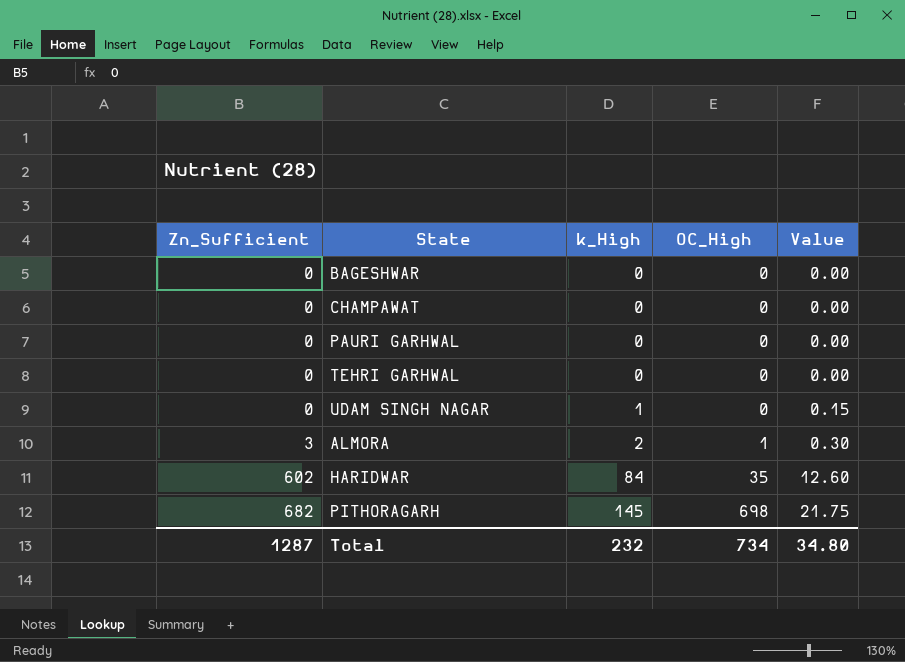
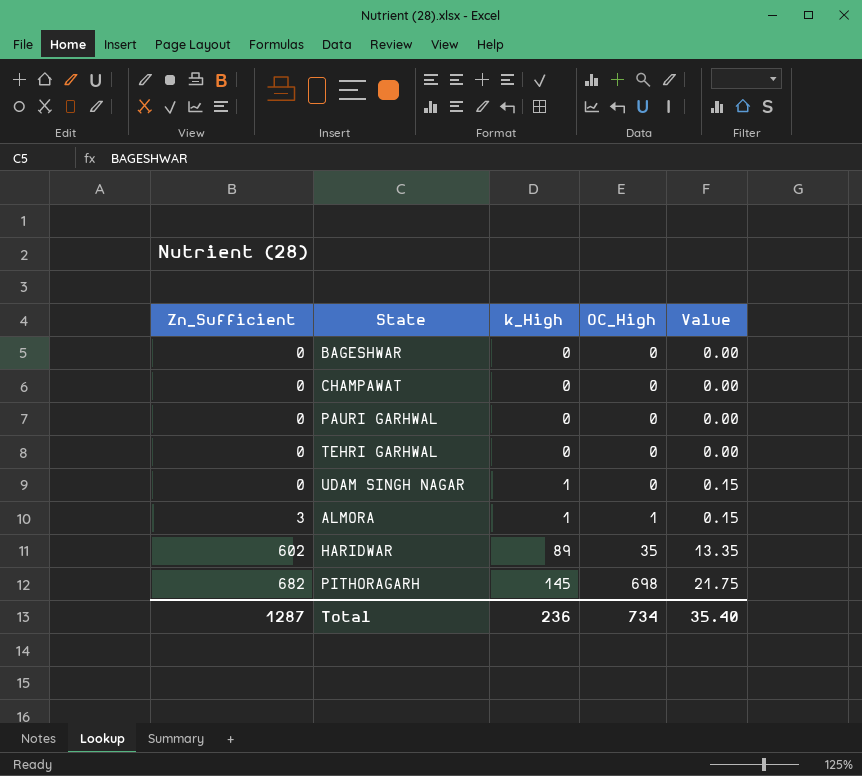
ALMORA | k_High: 2 -> 1
ALMORA | Value: 0.30 -> 0.15
HARIDWAR | k_High: 84 -> 89
HARIDWAR | Value: 12.60 -> 13.35
Total | k_High: 232 -> 236
Total | Value: 34.80 -> 35.40

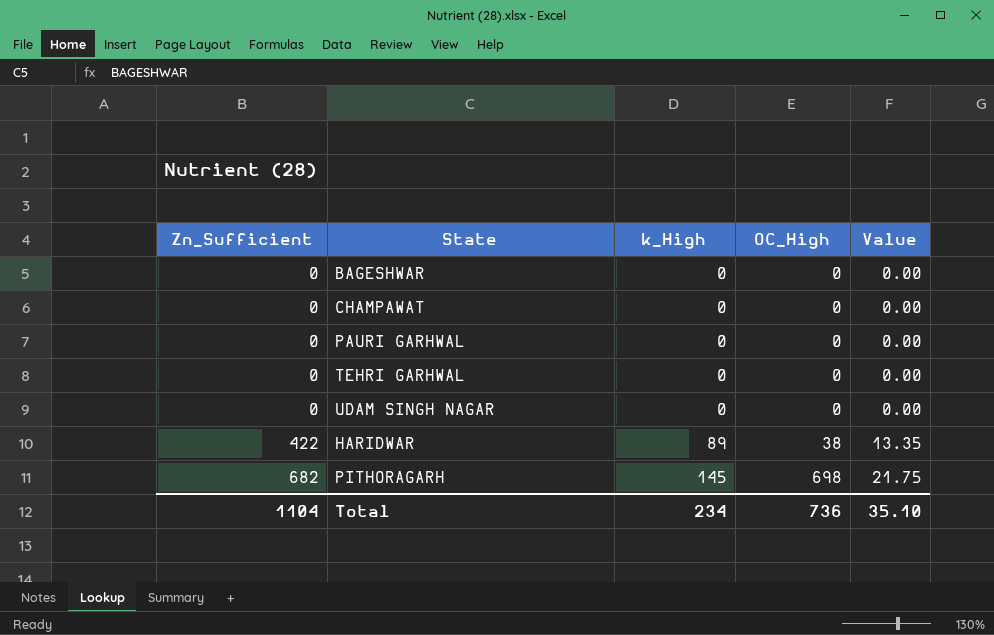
row ALMORA: 3 | 1 | 1 | 0.15 -> none
UDAM SINGH NAGAR | k_High: 1 -> 0
UDAM SINGH NAGAR | Value: 0.15 -> 0.00
HARIDWAR | Zn_Sufficient: 602 -> 422
HARIDWAR | OC_High: 35 -> 38
Total | Zn_Sufficient: 1287 -> 1104
Total | k_High: 236 -> 234
Total | OC_High: 734 -> 736
Total | Value: 35.40 -> 35.10

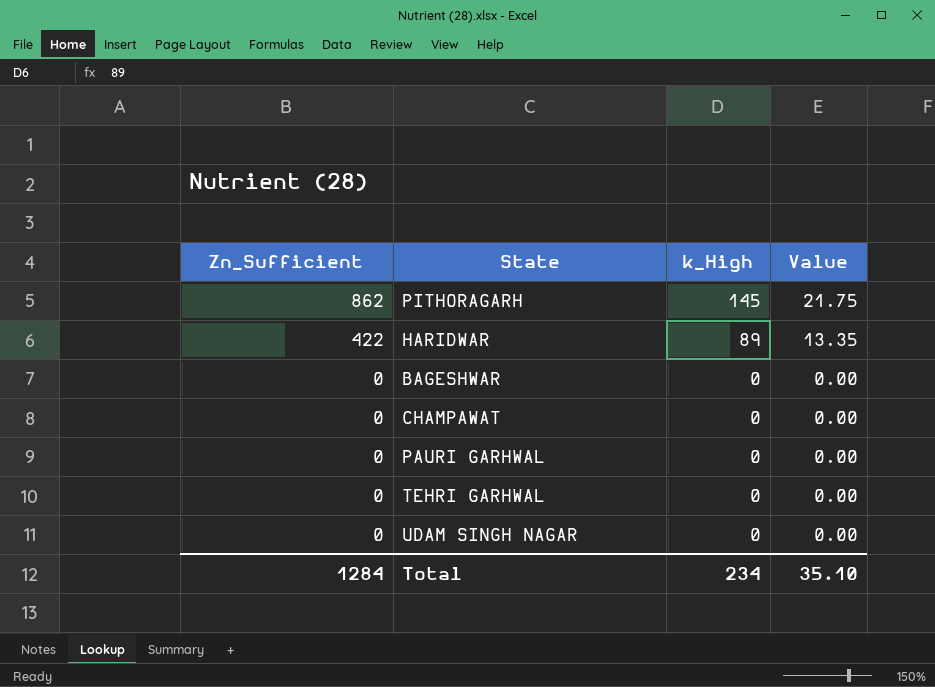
row order: Zn_Sufficient ascending -> Zn_Sufficient descending
column OC_High | position: 4 -> none
PITHORAGARH | Zn_Sufficient: 682 -> 862
Total | Zn_Sufficient: 1104 -> 1284

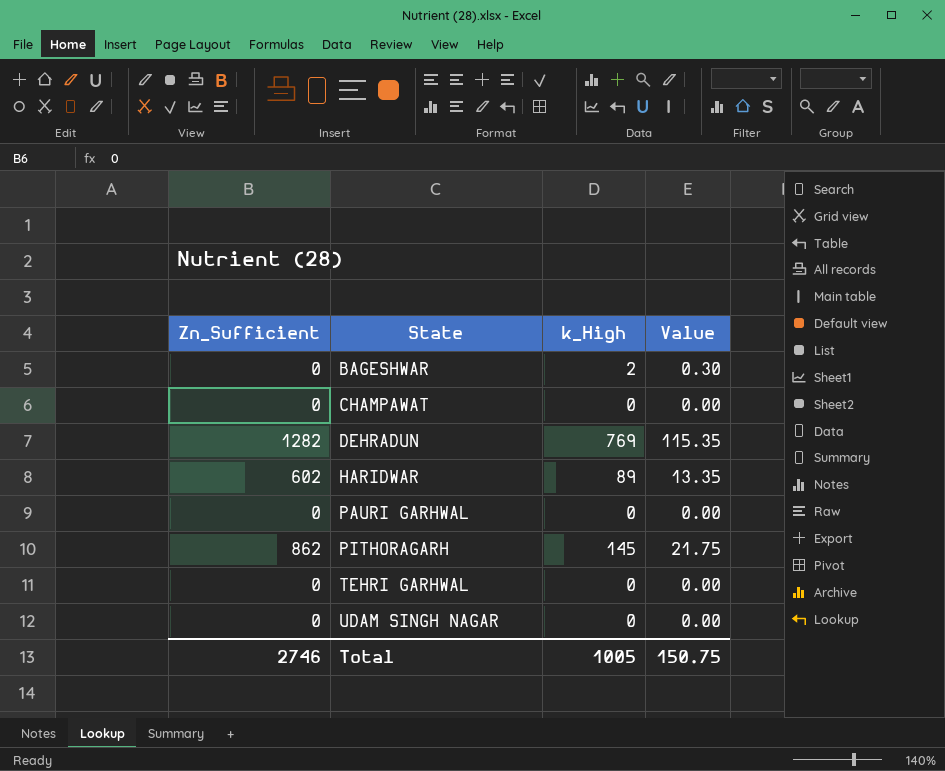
row order: Zn_Sufficient descending -> State ascending
BAGESHWAR | k_High: 0 -> 2
BAGESHWAR | Value: 0.00 -> 0.30
row DEHRADUN: none -> 1282 | 769 | 115.35
HARIDWAR | Zn_Sufficient: 422 -> 602
Total | Zn_Sufficient: 1284 -> 2746
Total | k_High: 234 -> 1005
Total | Value: 35.10 -> 150.75

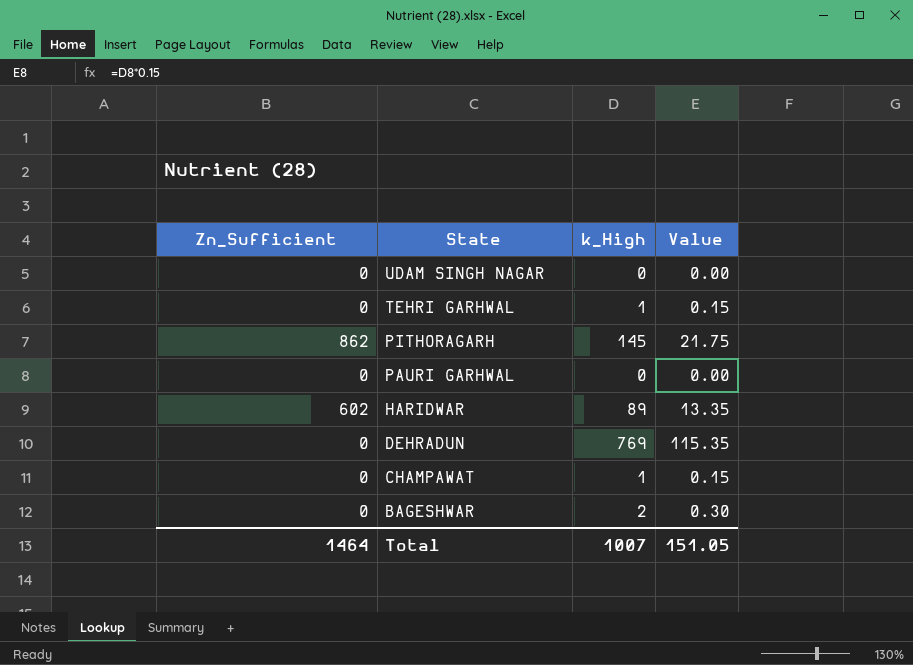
row order: State ascending -> State descending
TEHRI GARHWAL | k_High: 0 -> 1
TEHRI GARHWAL | Value: 0.00 -> 0.15
DEHRADUN | Zn_Sufficient: 1282 -> 0
CHAMPAWAT | k_High: 0 -> 1
CHAMPAWAT | Value: 0.00 -> 0.15
Total | Zn_Sufficient: 2746 -> 1464
Total | k_High: 1005 -> 1007
Total | Value: 150.75 -> 151.05

